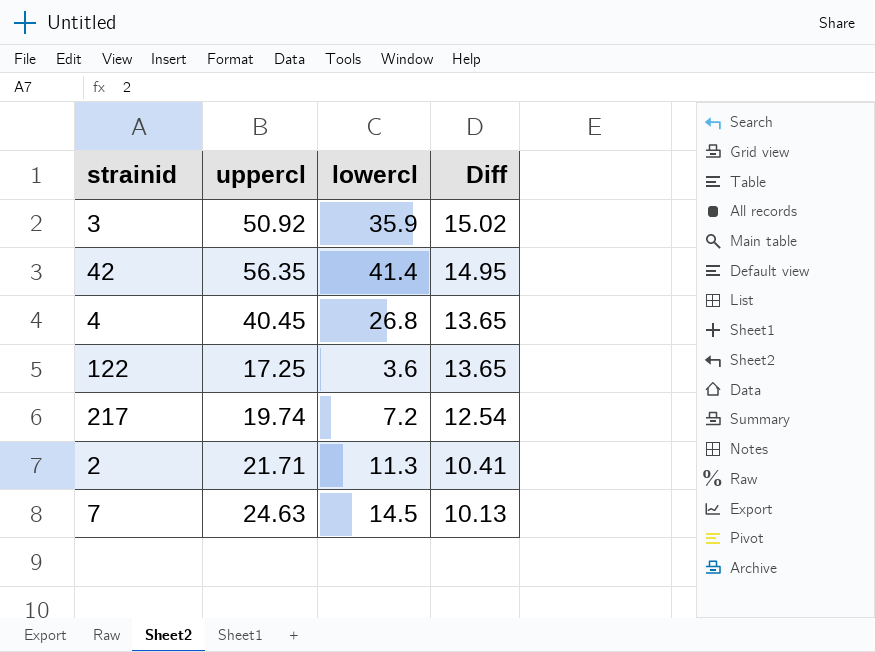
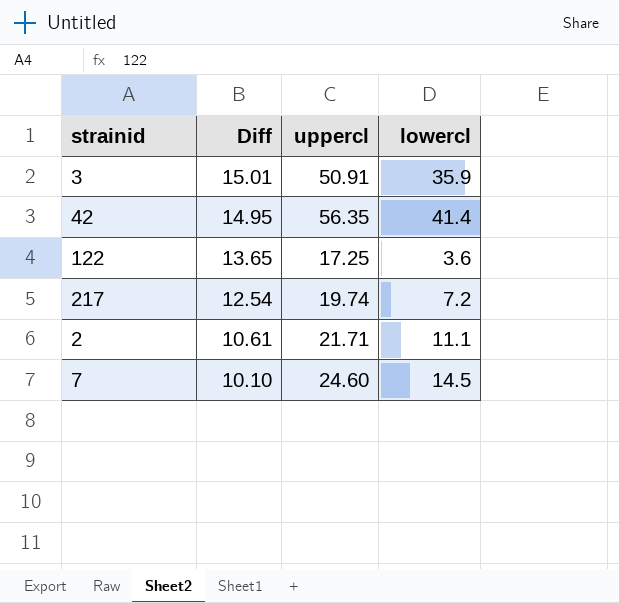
column Diff | position: 4 -> 2
row 4: 40.45 | 26.8 | 13.65 -> none
3 | Diff: 15.02 -> 15.01
3 | uppercl: 50.92 -> 50.91
2 | Diff: 10.41 -> 10.61
2 | lowercl: 11.3 -> 11.1
7 | Diff: 10.13 -> 10.10
7 | uppercl: 24.63 -> 24.60

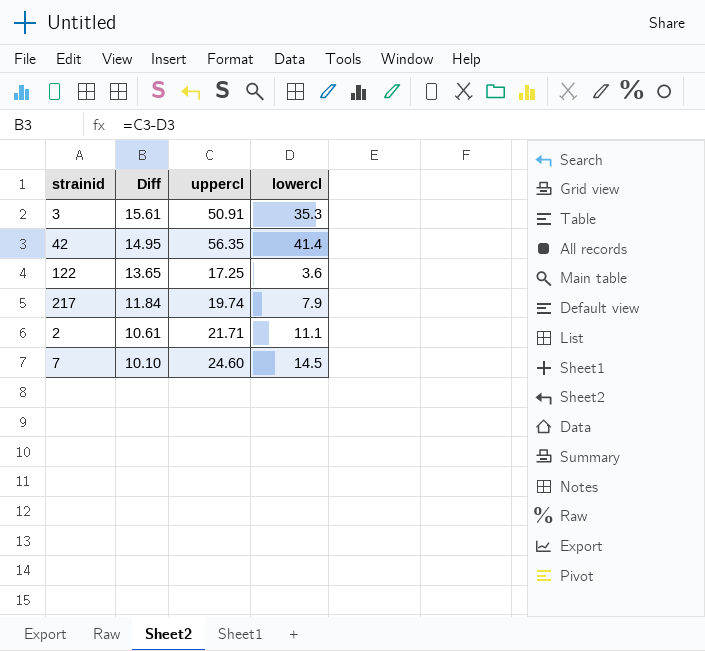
3 | Diff: 15.01 -> 15.61
3 | lowercl: 35.9 -> 35.3
217 | Diff: 12.54 -> 11.84
217 | lowercl: 7.2 -> 7.9

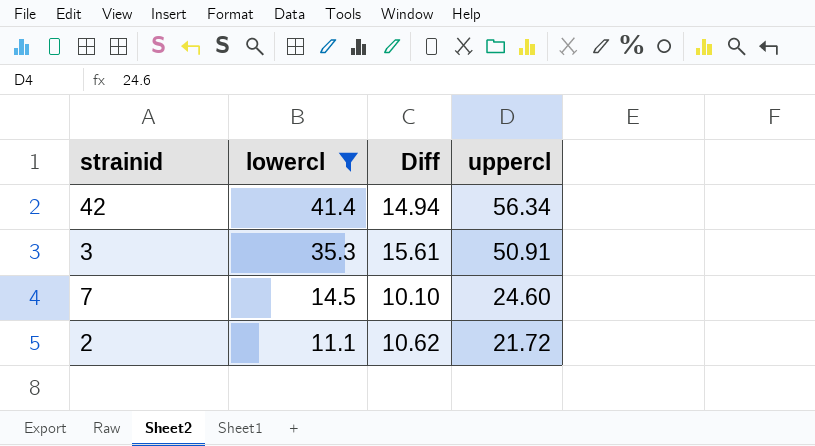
filter: none -> lowercl >= 11.1
row order: Diff descending -> lowercl descending
column lowercl | position: 4 -> 2
42 | Diff: 14.95 -> 14.94
42 | uppercl: 56.35 -> 56.34
2 | Diff: 10.61 -> 10.62
2 | uppercl: 21.71 -> 21.72

